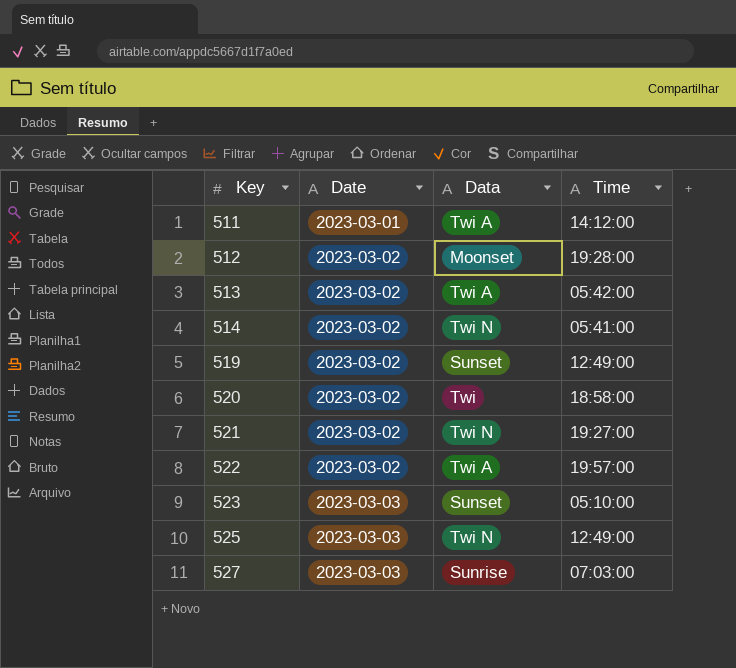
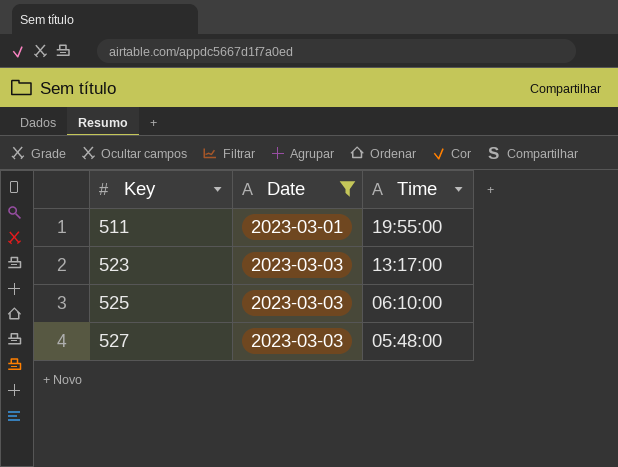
filter: none -> Date != 2023-03-02
column Data | position: 3 -> none
511 | Time: 14:12:00 -> 19:55:00
523 | Time: 05:10:00 -> 13:17:00
525 | Time: 12:49:00 -> 06:10:00
527 | Time: 07:03:00 -> 05:48:00

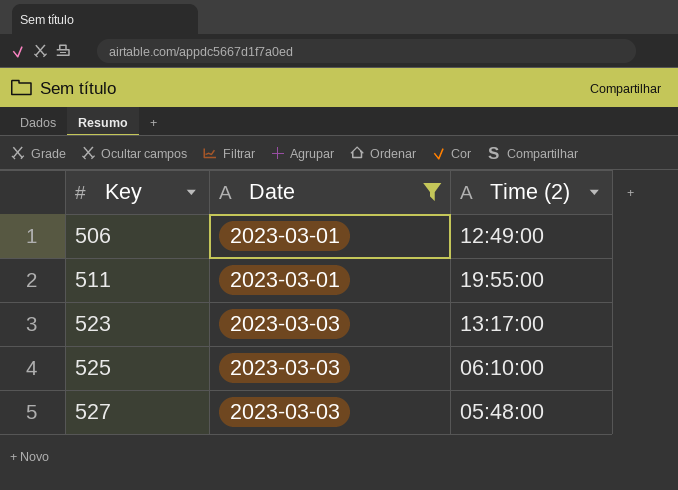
column name: Time -> Time (2)
row 506: none -> 2023-03-01 | 12:49:00

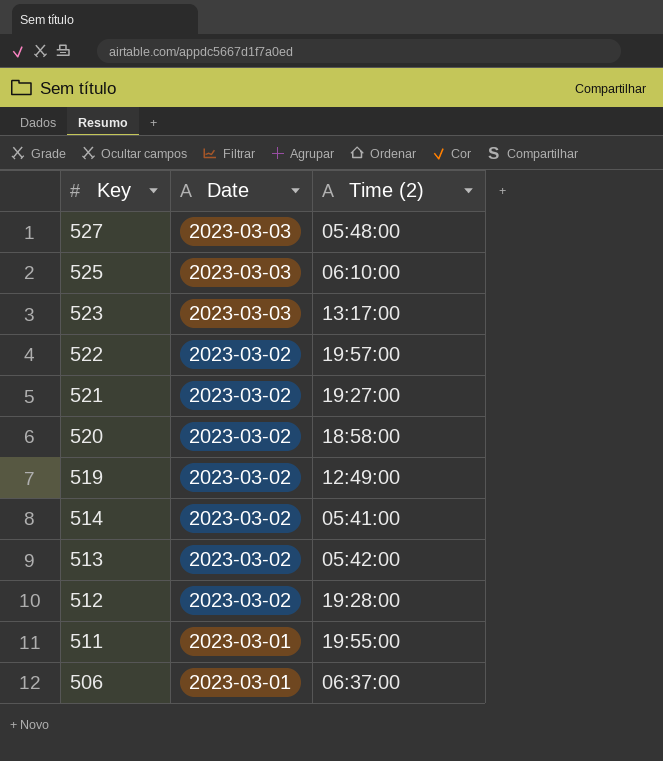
filter: Date != 2023-03-02 -> none
row order: Key ascending -> Key descending
506 | Time (2): 12:49:00 -> 06:37:00

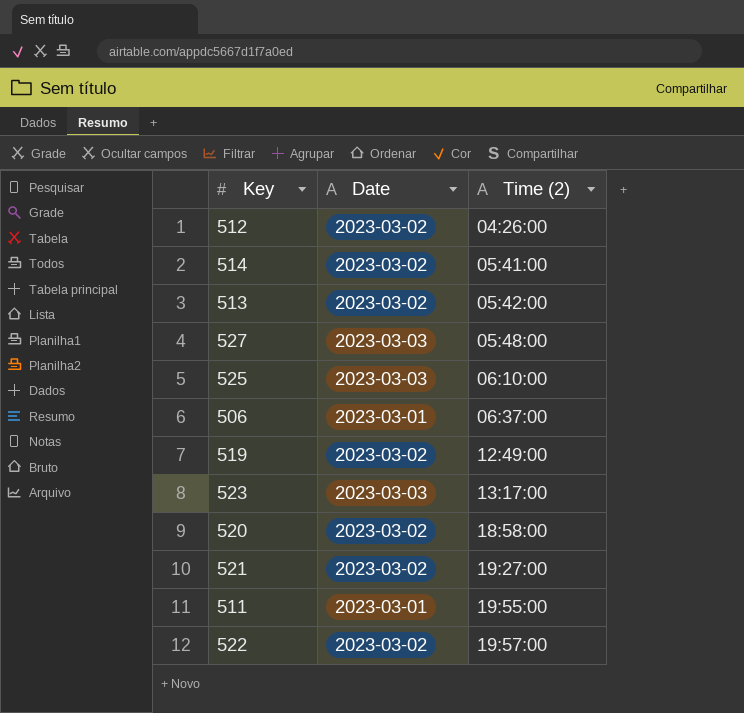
row order: Key descending -> Time (2) ascending
512 | Time (2): 19:28:00 -> 04:26:00

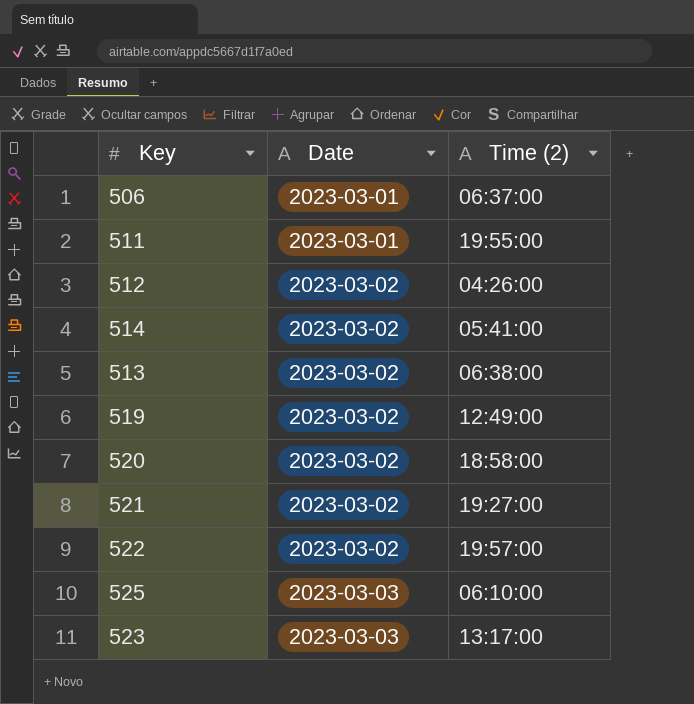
row order: Time (2) ascending -> Date ascending
row 527: 2023-03-03 | 05:48:00 -> none
513 | Time (2): 05:42:00 -> 06:38:00

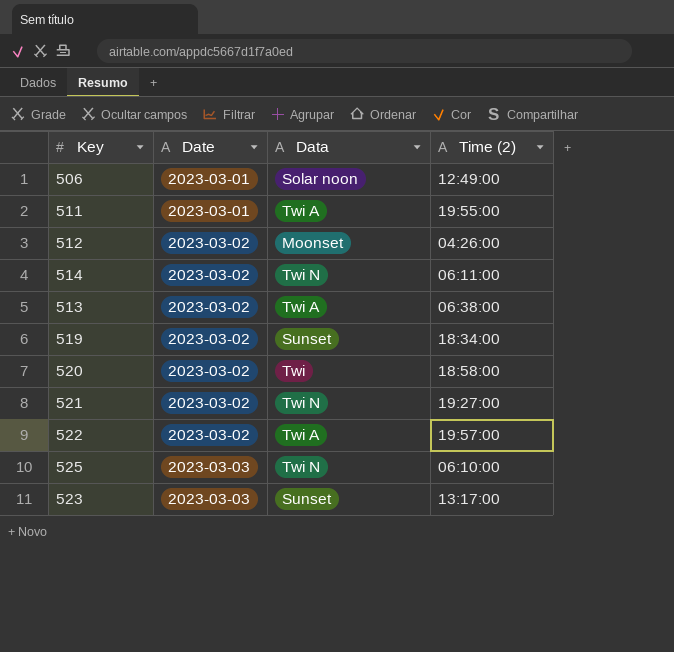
column Data | position: none -> 3
506 | Time (2): 06:37:00 -> 12:49:00
514 | Time (2): 05:41:00 -> 06:11:00
519 | Time (2): 12:49:00 -> 18:34:00

